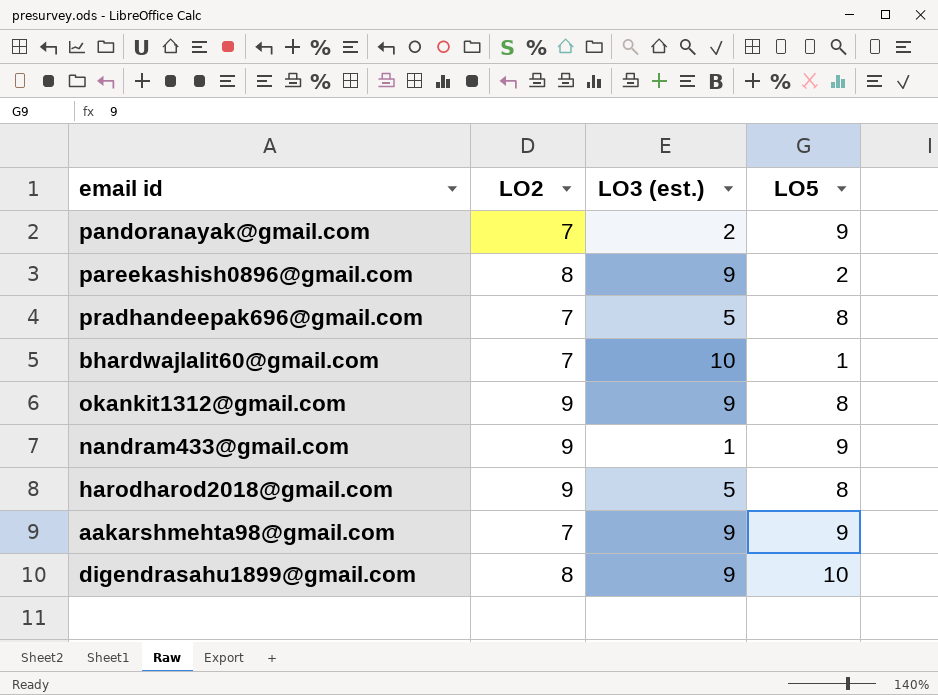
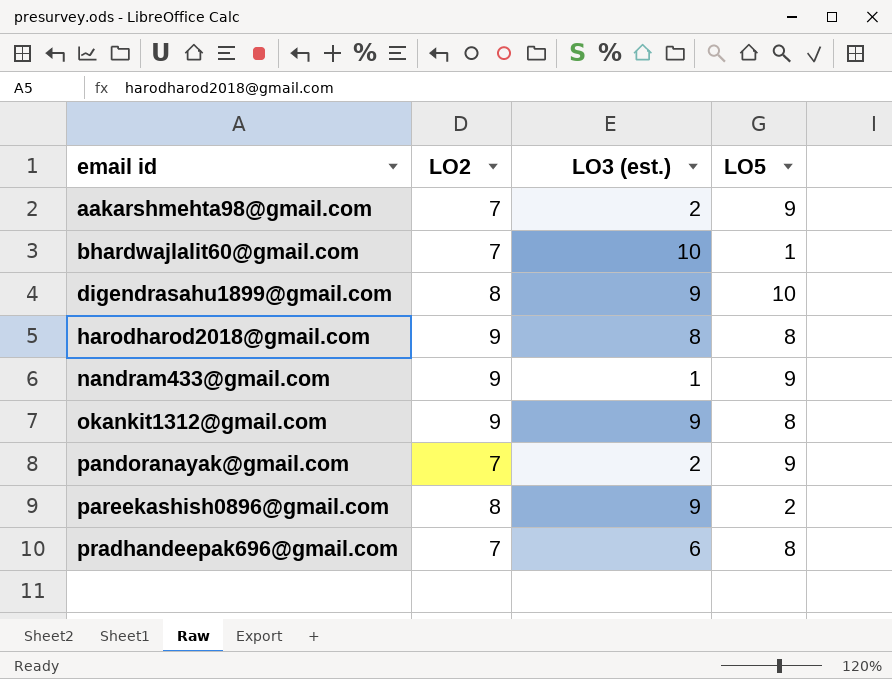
row order: none -> email id ascending
aakarshmehta98@gmail.com | LO3 (est.): 9 -> 2
harodharod2018@gmail.com | LO3 (est.): 5 -> 8
pradhandeepak696@gmail.com | LO3 (est.): 5 -> 6

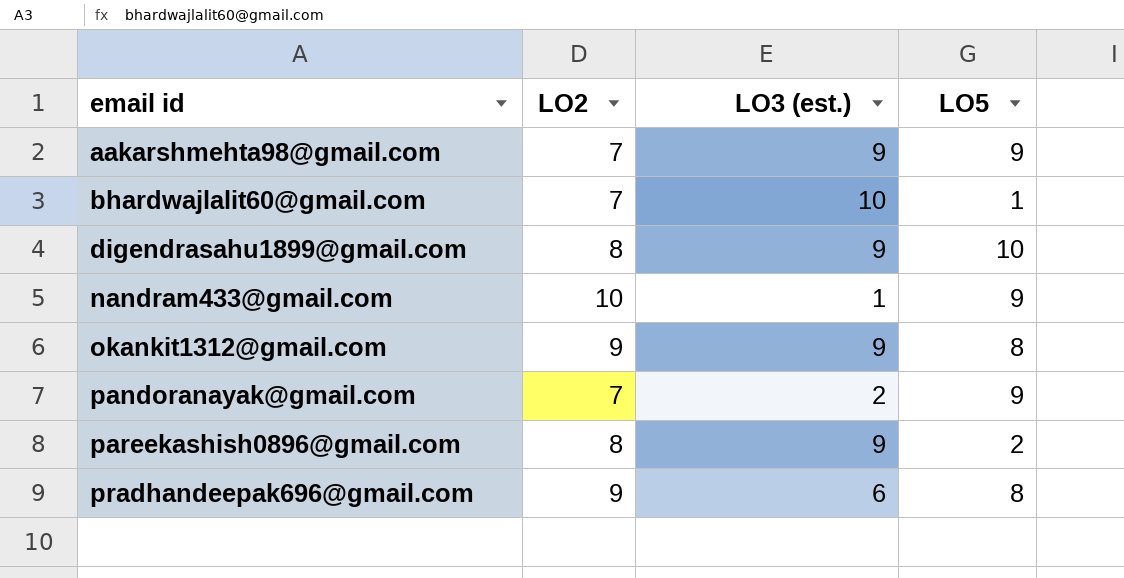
row harodharod2018@gmail.com: 9 | 8 | 8 -> none
aakarshmehta98@gmail.com | LO3 (est.): 2 -> 9
nandram433@gmail.com | LO2: 9 -> 10
pradhandeepak696@gmail.com | LO2: 7 -> 9

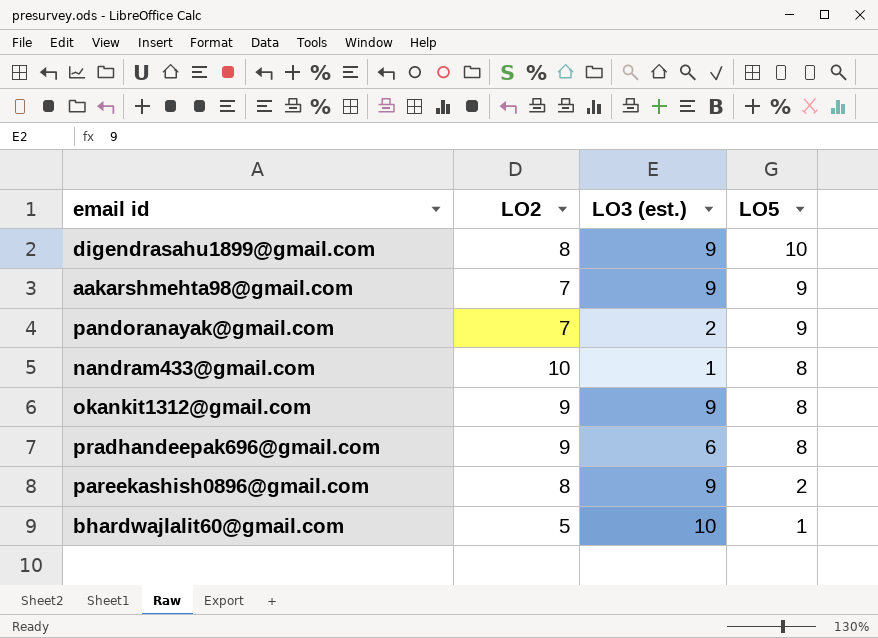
row order: email id ascending -> LO5 descending
nandram433@gmail.com | LO5: 9 -> 8
bhardwajlalit60@gmail.com | LO2: 7 -> 5

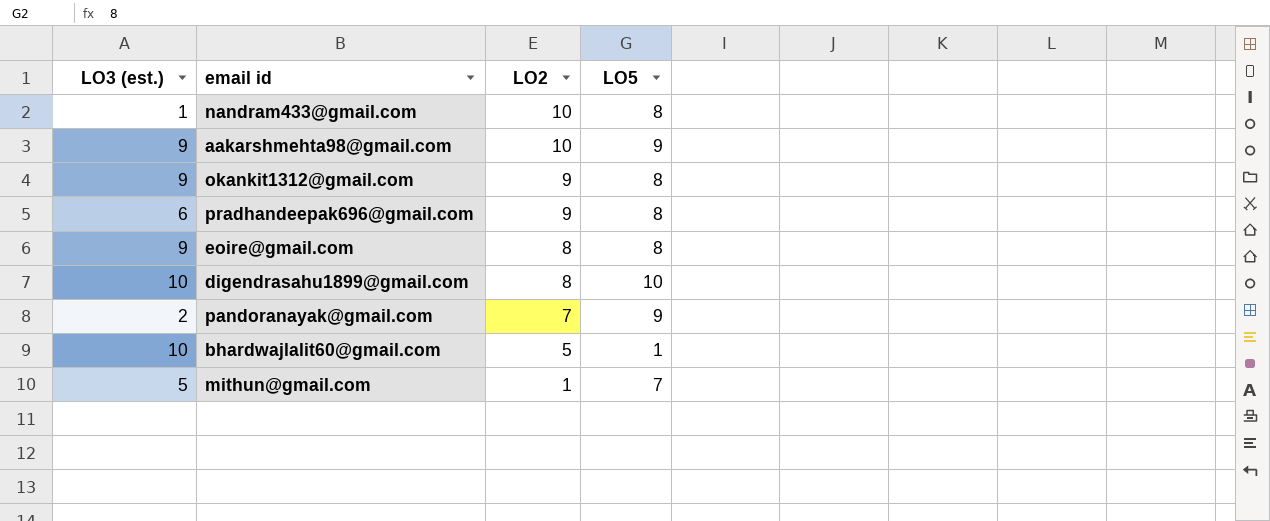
row order: LO5 descending -> LO2 descending
column LO3 (est.) | position: 3 -> 1
row pareekashish0896@gmail.com: 8 | 9 | 2 -> none
aakarshmehta98@gmail.com | LO2: 7 -> 10
row eoire@gmail.com: none -> 9 | 8 | 8
digendrasahu1899@gmail.com | LO3 (est.): 9 -> 10
row mithun@gmail.com: none -> 5 | 1 | 7

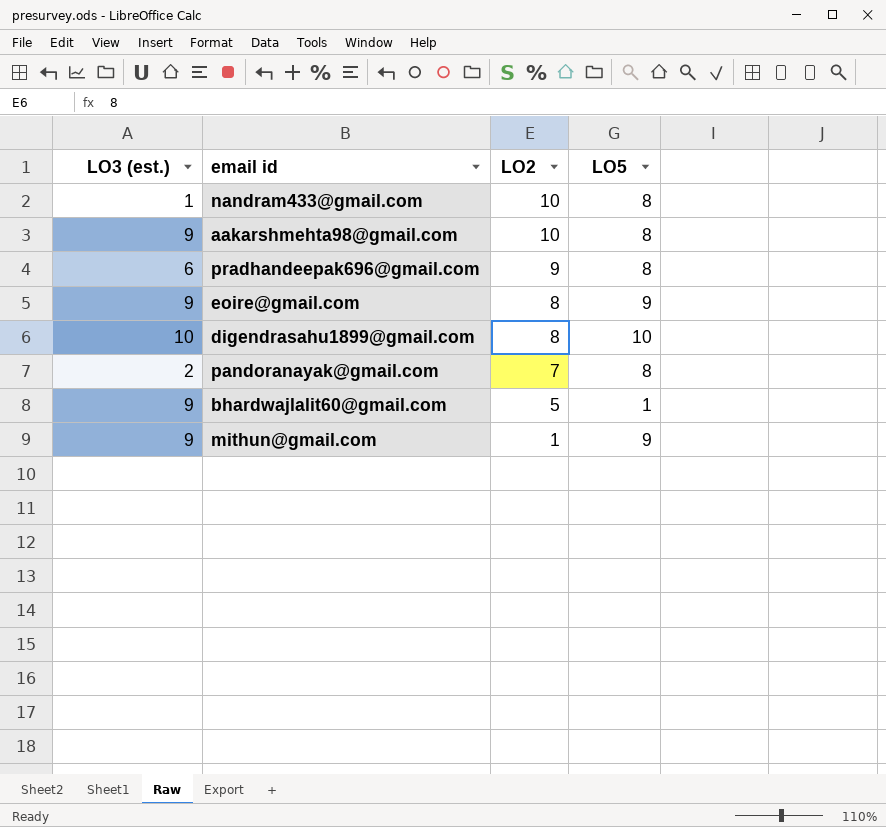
row okankit1312@gmail.com: 9 | 9 | 8 -> none
aakarshmehta98@gmail.com | LO5: 9 -> 8
eoire@gmail.com | LO5: 8 -> 9
pandoranayak@gmail.com | LO5: 9 -> 8
bhardwajlalit60@gmail.com | LO3 (est.): 10 -> 9
mithun@gmail.com | LO3 (est.): 5 -> 9
mithun@gmail.com | LO5: 7 -> 9

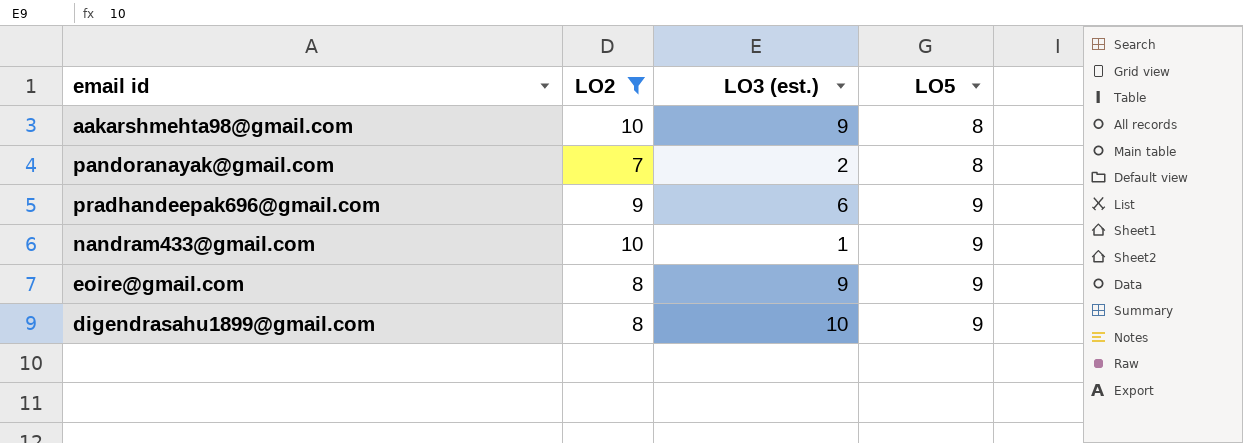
filter: none -> LO2 >= 7
row order: LO2 descending -> LO5 ascending
column LO3 (est.) | position: 1 -> 3
pradhandeepak696@gmail.com | LO5: 8 -> 9
nandram433@gmail.com | LO5: 8 -> 9
digendrasahu1899@gmail.com | LO5: 10 -> 9

